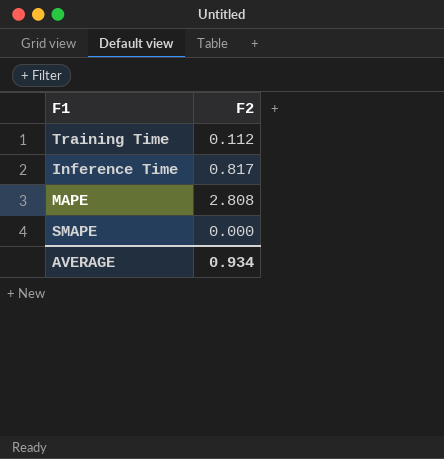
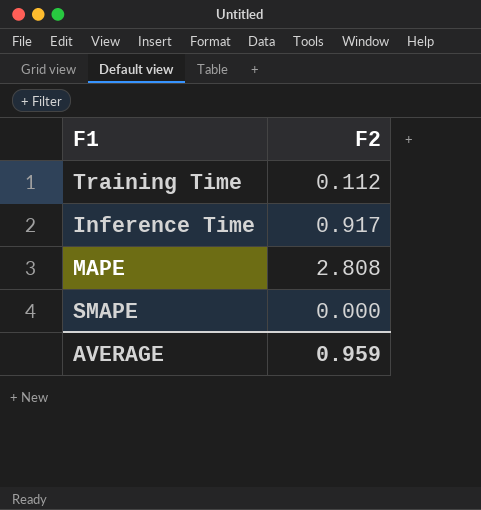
Inference Time | F2: 0.817 -> 0.917
AVERAGE | F2: 0.934 -> 0.959

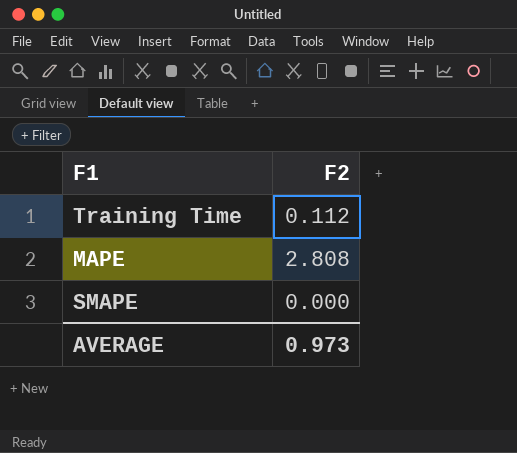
row Inference Time: 0.917 -> none
AVERAGE | F2: 0.959 -> 0.973

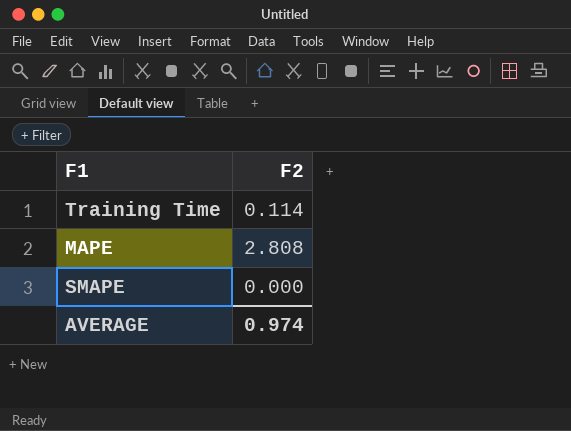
Training Time | F2: 0.112 -> 0.114
AVERAGE | F2: 0.973 -> 0.974

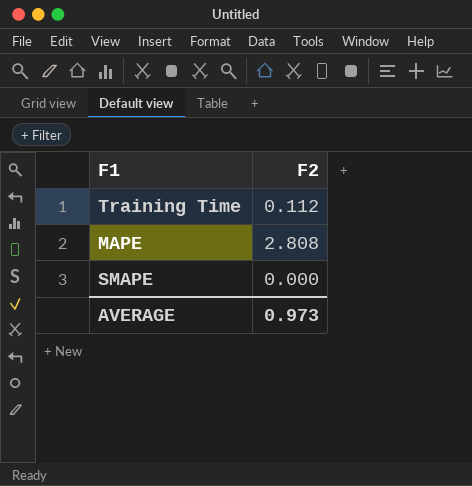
Training Time | F2: 0.114 -> 0.112
AVERAGE | F2: 0.974 -> 0.973

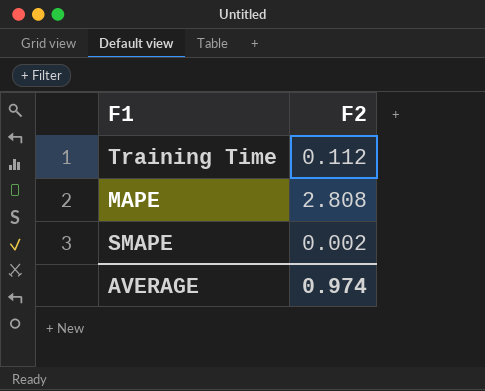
SMAPE | F2: 0.000 -> 0.002
AVERAGE | F2: 0.973 -> 0.974

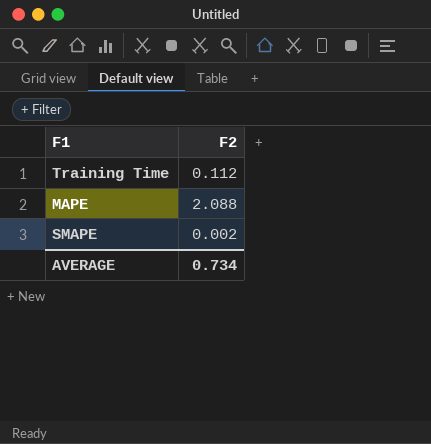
MAPE | F2: 2.808 -> 2.088
AVERAGE | F2: 0.974 -> 0.734

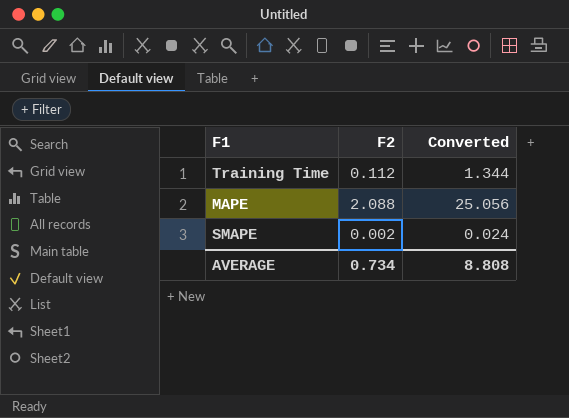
column Converted | formula: none -> [F2] * 12

